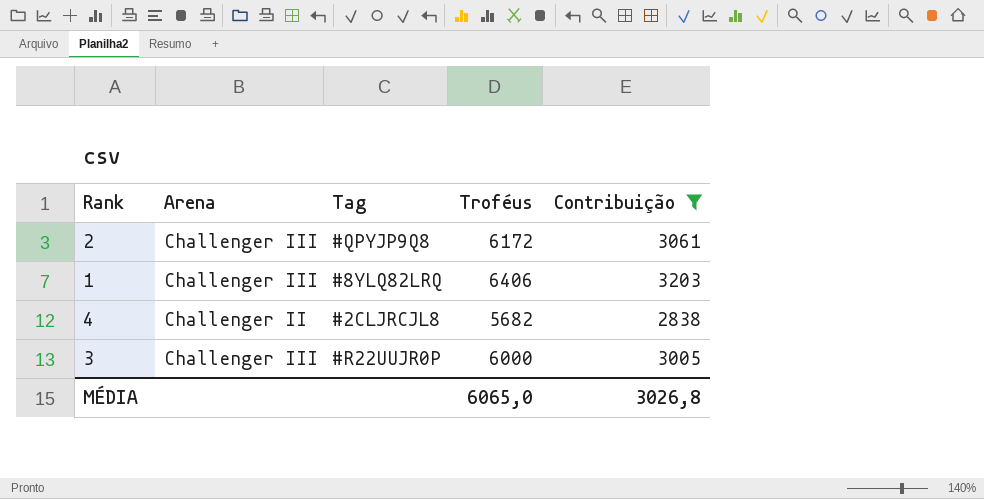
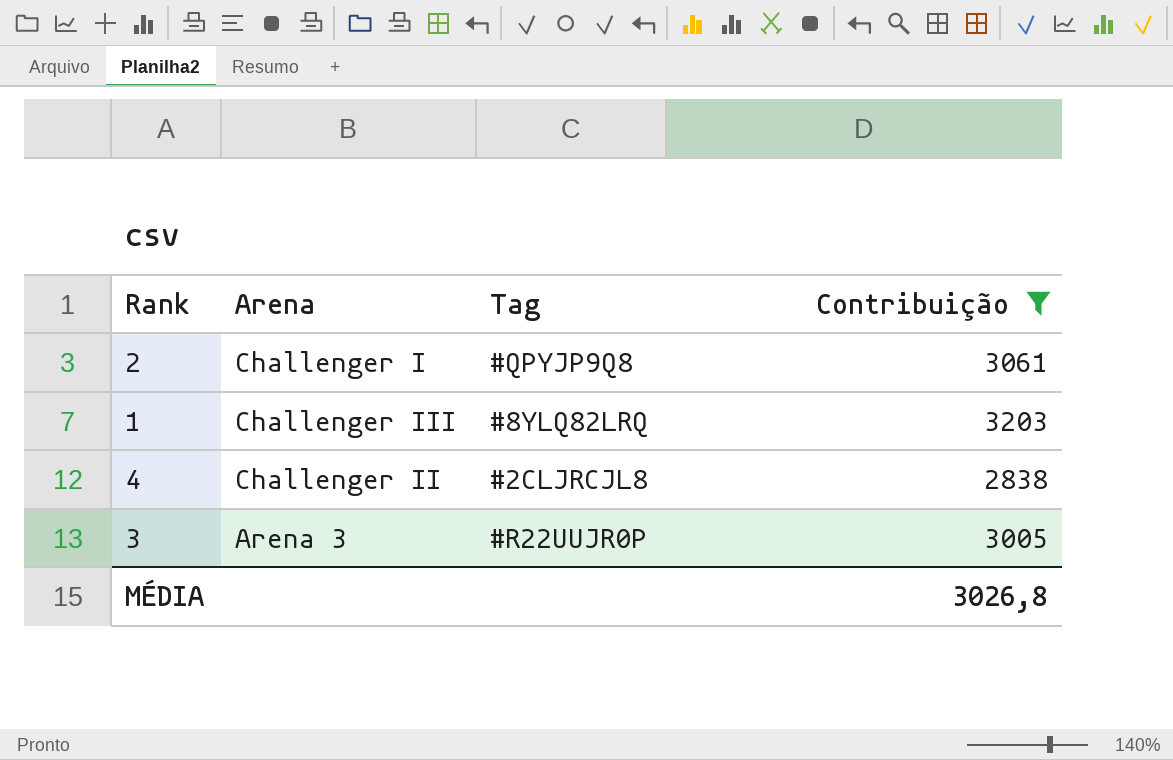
column Troféus | position: 4 -> none
2 | Arena: Challenger III -> Challenger I
3 | Arena: Challenger III -> Arena 3

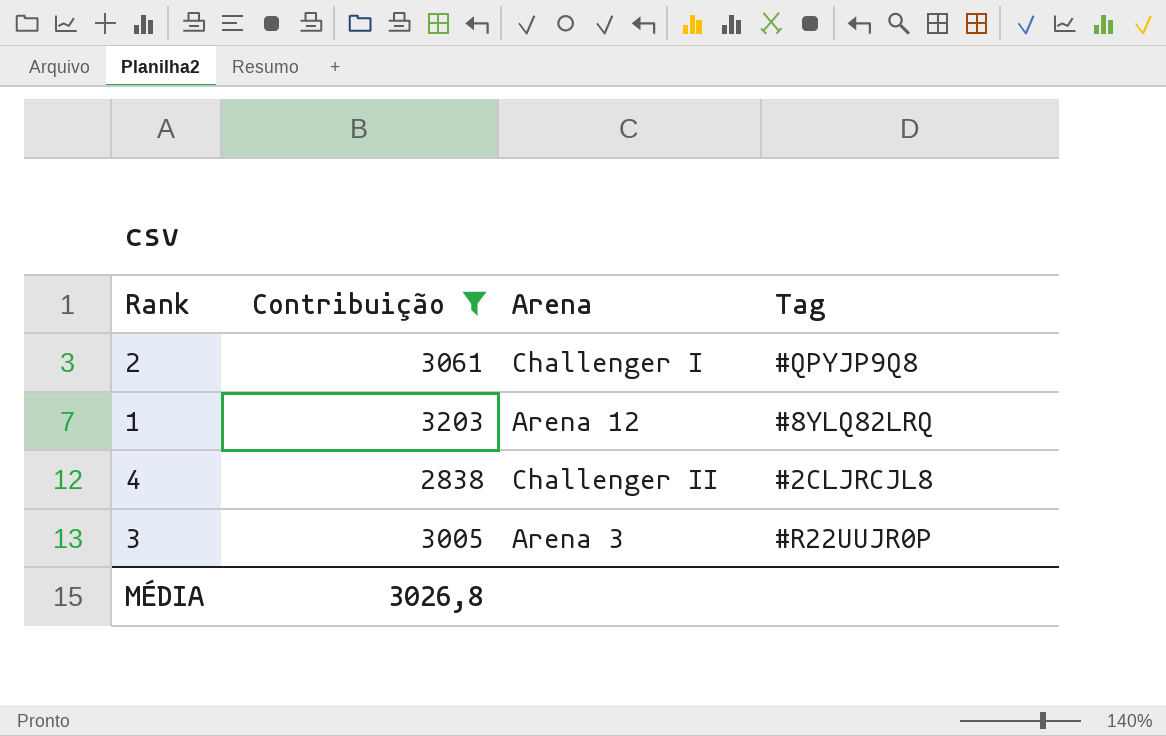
column Contribuição | position: 4 -> 2
1 | Arena: Challenger III -> Arena 12

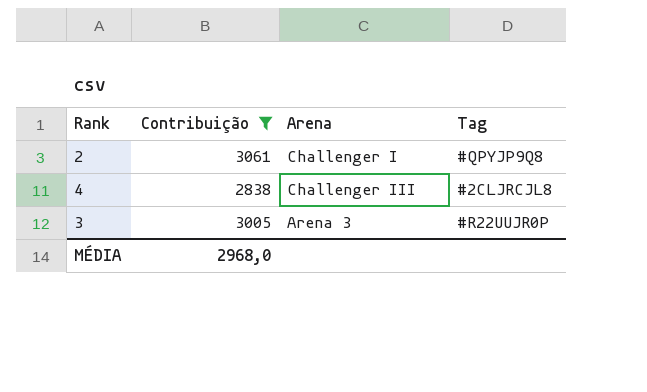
row 1: 3203 | Arena 12 | #8YLQ82LRQ -> none
4 | Arena: Challenger II -> Challenger III
MÉDIA | Contribuição: 3026,8 -> 2968,0

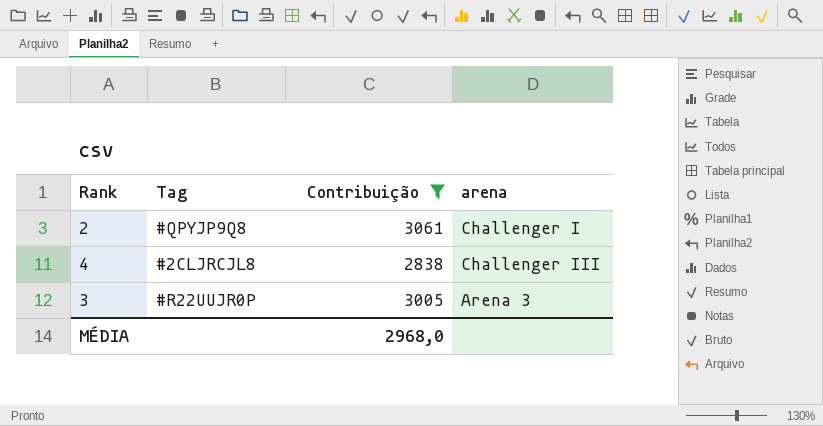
column Tag | position: 4 -> 2
column name: Arena -> arena

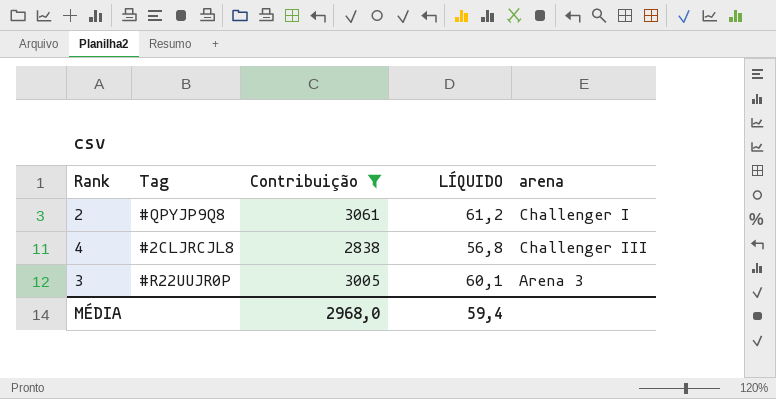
column LÍQUIDO | formula: none -> [Contribuição] * 0,02

